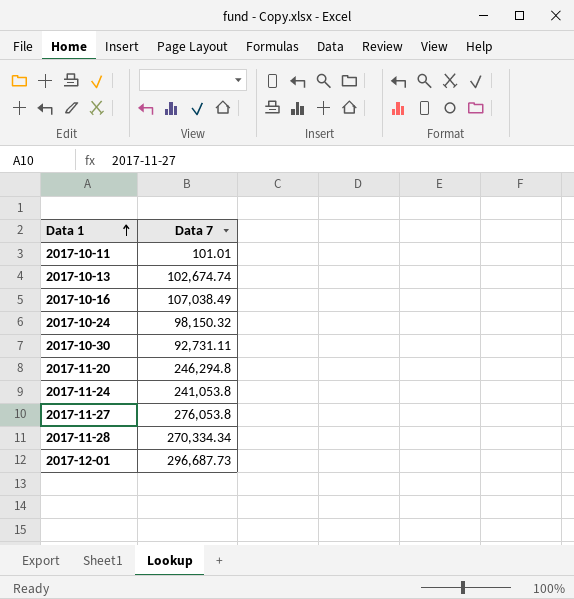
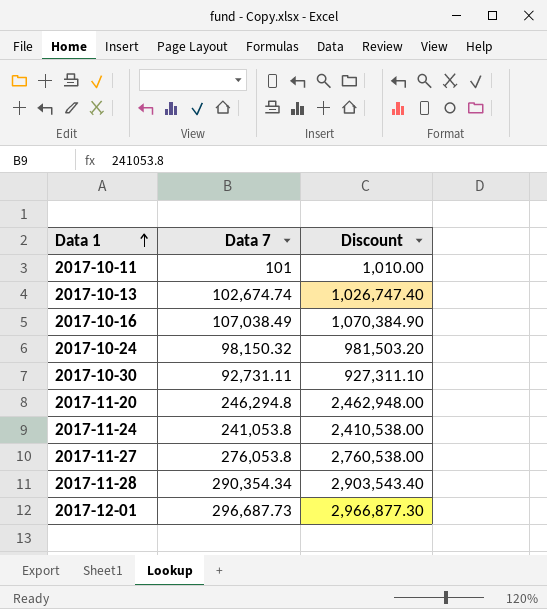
column Discount | formula: none -> [Data 7] * 10
2017-10-11 | Data 7: 101.01 -> 101
2017-11-28 | Data 7: 270,334.34 -> 290,354.34

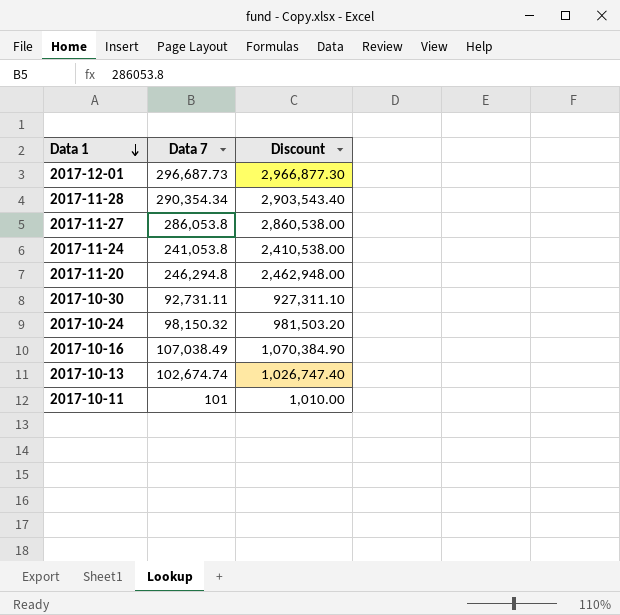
row order: Data 1 ascending -> Data 1 descending
2017-11-27 | Data 7: 276,053.8 -> 286,053.8
2017-11-27 | Discount: 2,760,538.00 -> 2,860,538.00

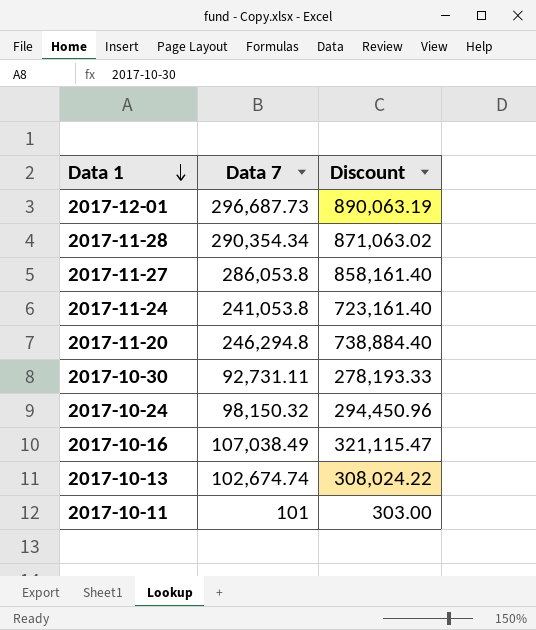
column Discount | formula: [Data 7] * 10 -> [Data 7] * 3

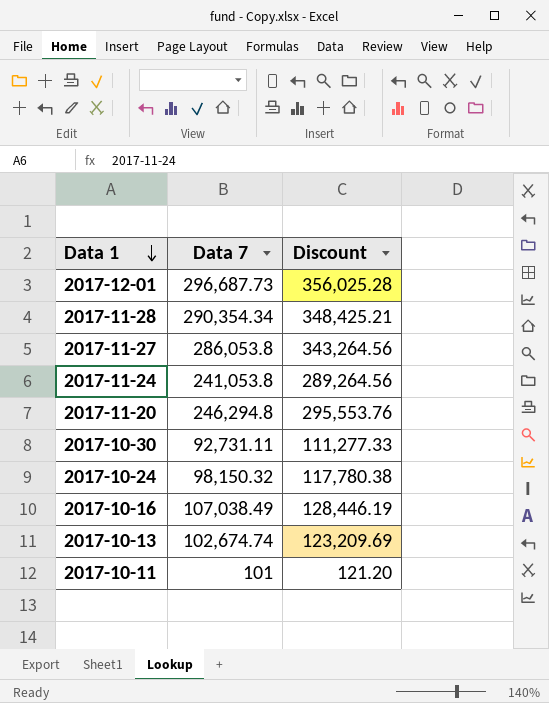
column Discount | formula: [Data 7] * 3 -> [Data 7] * 1.2

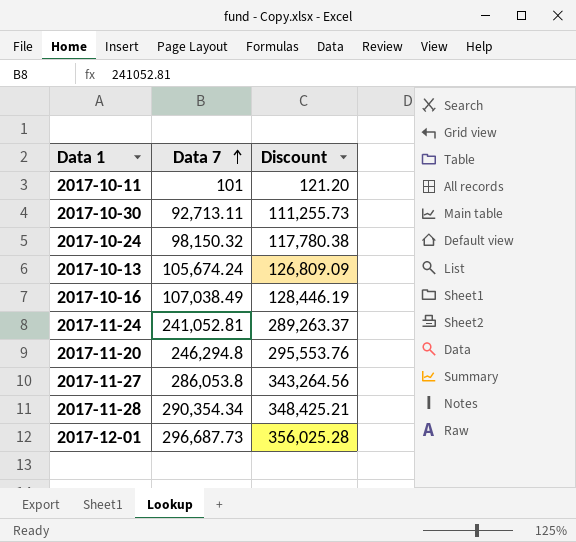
row order: Data 1 descending -> Data 7 ascending
2017-10-30 | Data 7: 92,731.11 -> 92,713.11
2017-10-30 | Discount: 111,277.33 -> 111,255.73
2017-10-13 | Data 7: 102,674.74 -> 105,674.24
2017-10-13 | Discount: 123,209.69 -> 126,809.09
2017-11-24 | Data 7: 241,053.8 -> 241,052.81
2017-11-24 | Discount: 289,264.56 -> 289,263.37

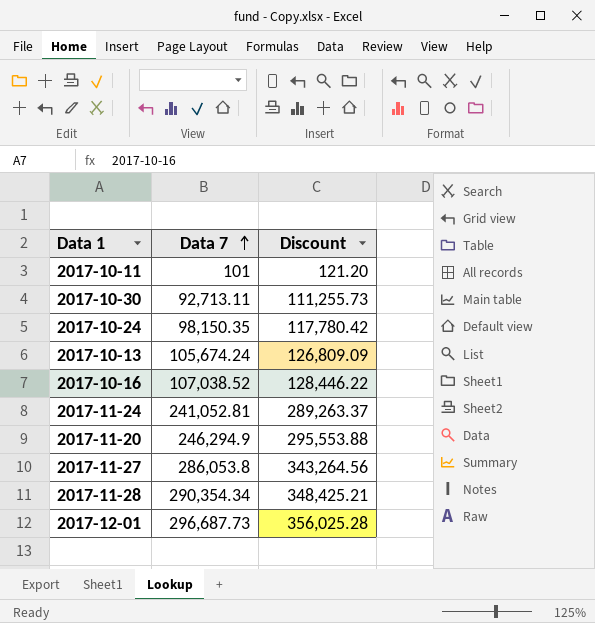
2017-10-24 | Data 7: 98,150.32 -> 98,150.35
2017-10-24 | Discount: 117,780.38 -> 117,780.42
2017-10-16 | Data 7: 107,038.49 -> 107,038.52
2017-10-16 | Discount: 128,446.19 -> 128,446.22
2017-11-20 | Data 7: 246,294.8 -> 246,294.9
2017-11-20 | Discount: 295,553.76 -> 295,553.88

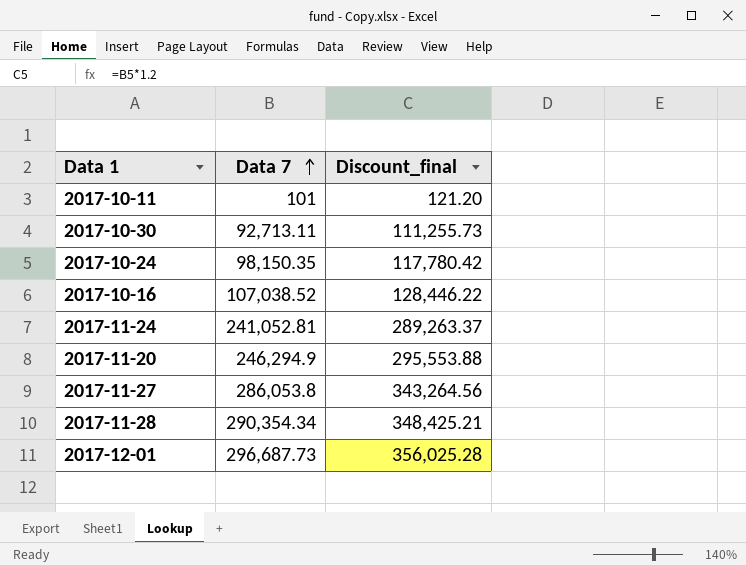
column name: Discount -> Discount_final
row 2017-10-13: 105,674.24 | 126,809.09 -> none

